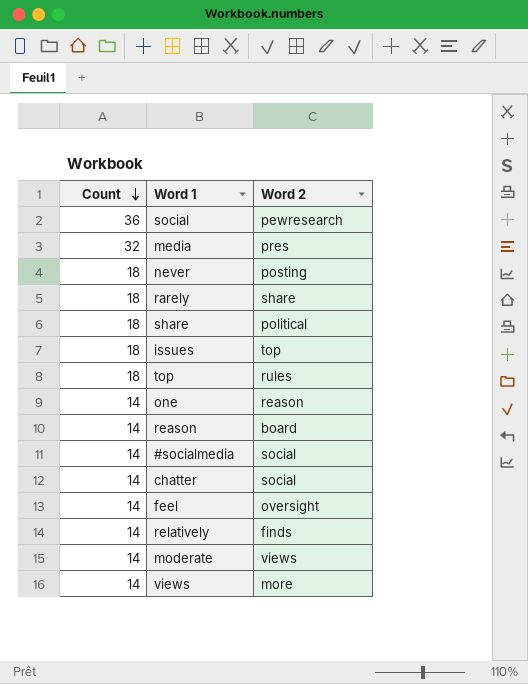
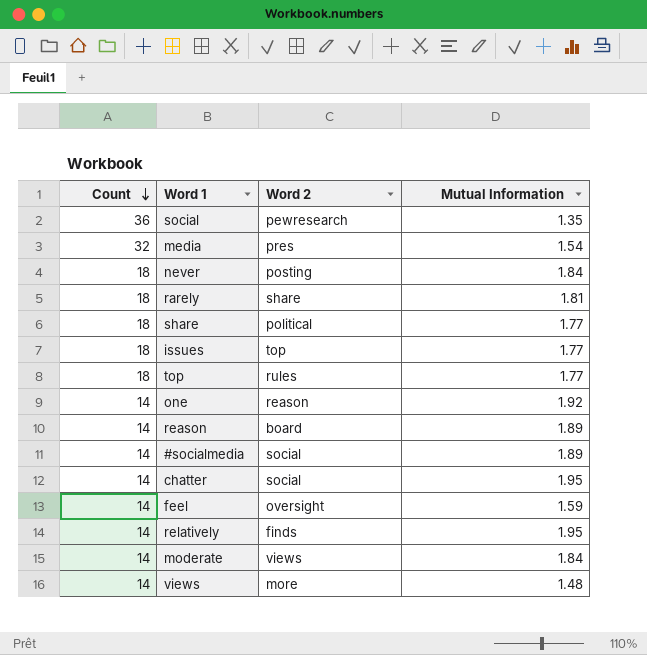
column Mutual Information | position: none -> 4

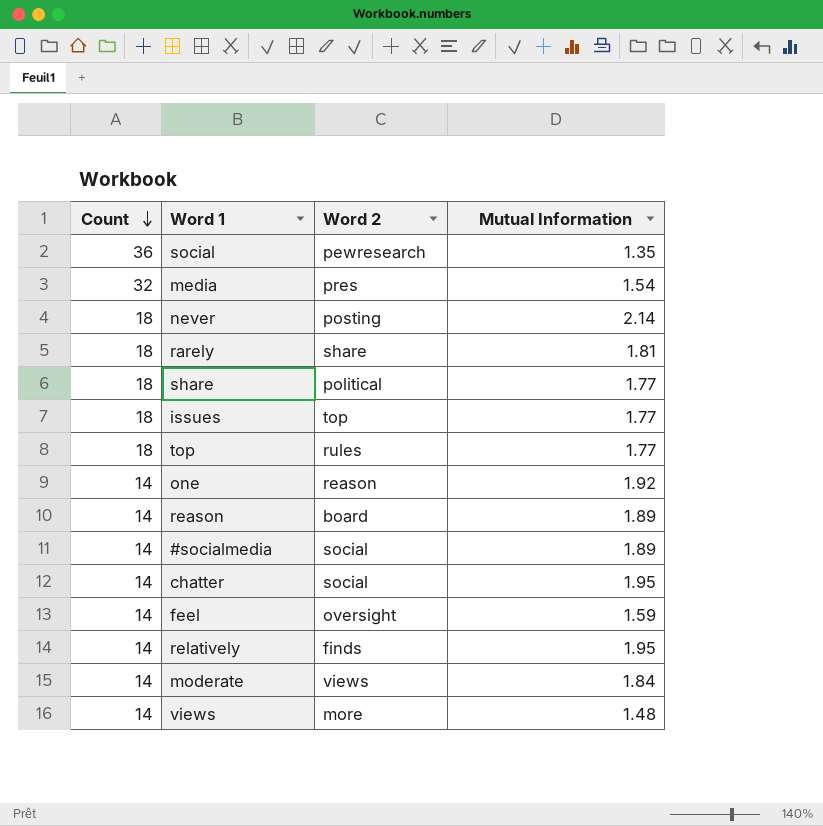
never | Mutual Information: 1.84 -> 2.14

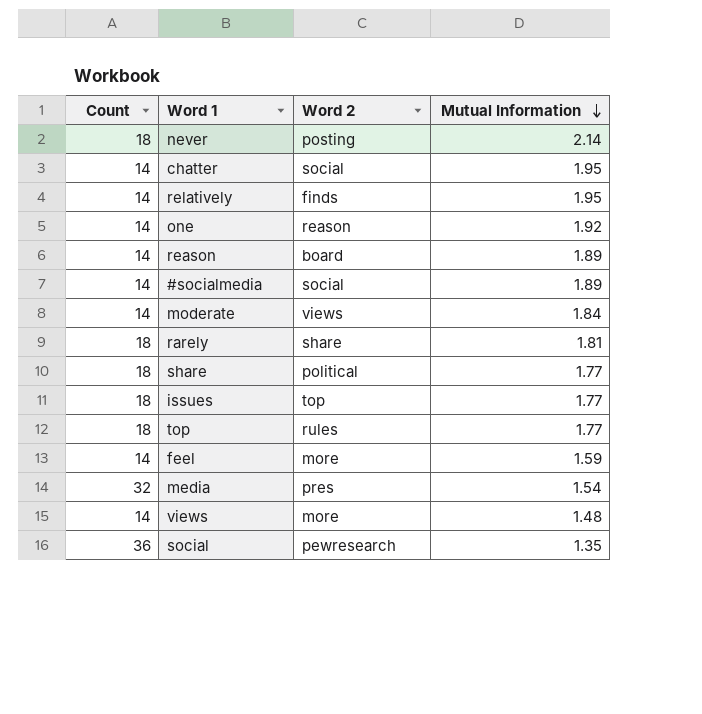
row order: Count descending -> Mutual Information descending
feel | Word 2: oversight -> more

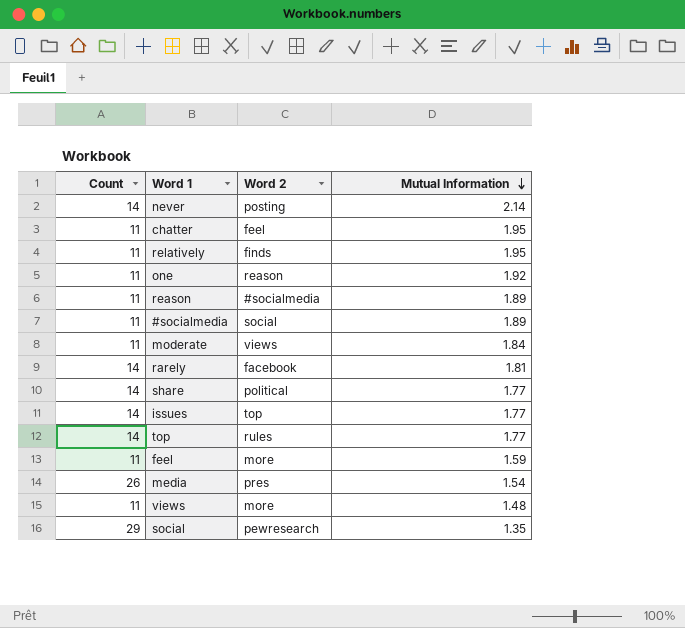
never | Count: 18 -> 14
chatter | Count: 14 -> 11
chatter | Word 2: social -> feel
relatively | Count: 14 -> 11
one | Count: 14 -> 11
reason | Count: 14 -> 11
reason | Word 2: board -> #socialmedia
#socialmedia | Count: 14 -> 11
moderate | Count: 14 -> 11
rarely | Count: 18 -> 14
rarely | Word 2: share -> facebook
share | Count: 18 -> 14
issues | Count: 18 -> 14
top | Count: 18 -> 14
feel | Count: 14 -> 11
media | Count: 32 -> 26
views | Count: 14 -> 11
social | Count: 36 -> 29

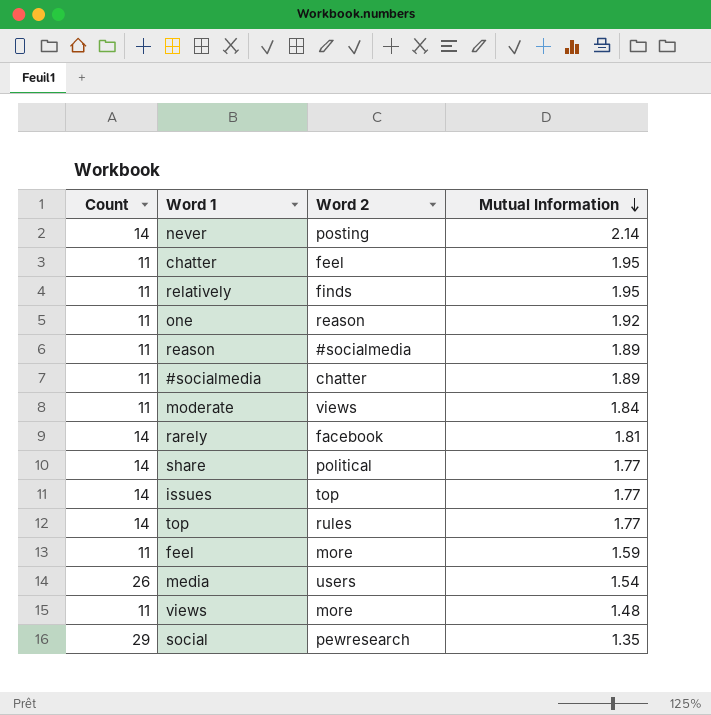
#socialmedia | Word 2: social -> chatter
media | Word 2: pres -> users

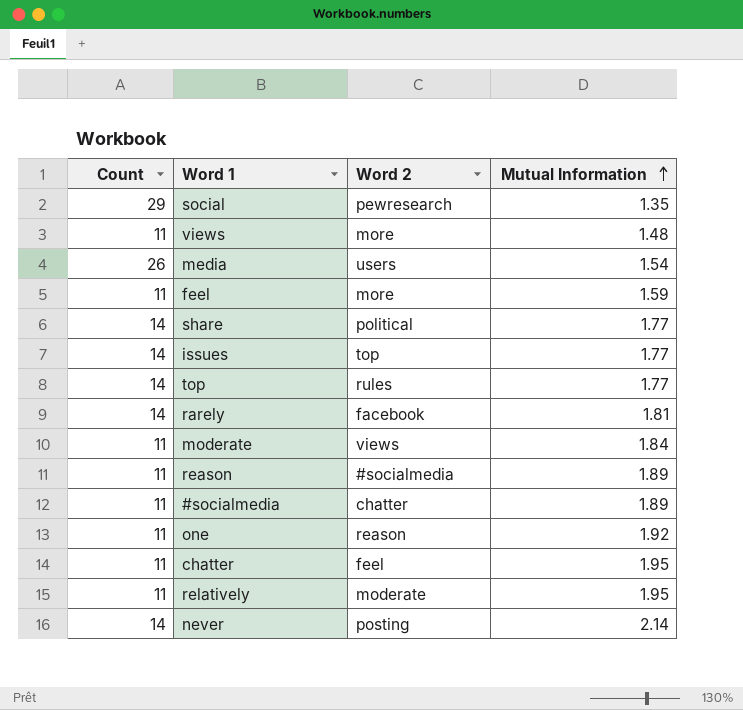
row order: Mutual Information descending -> Mutual Information ascending
relatively | Word 2: finds -> moderate

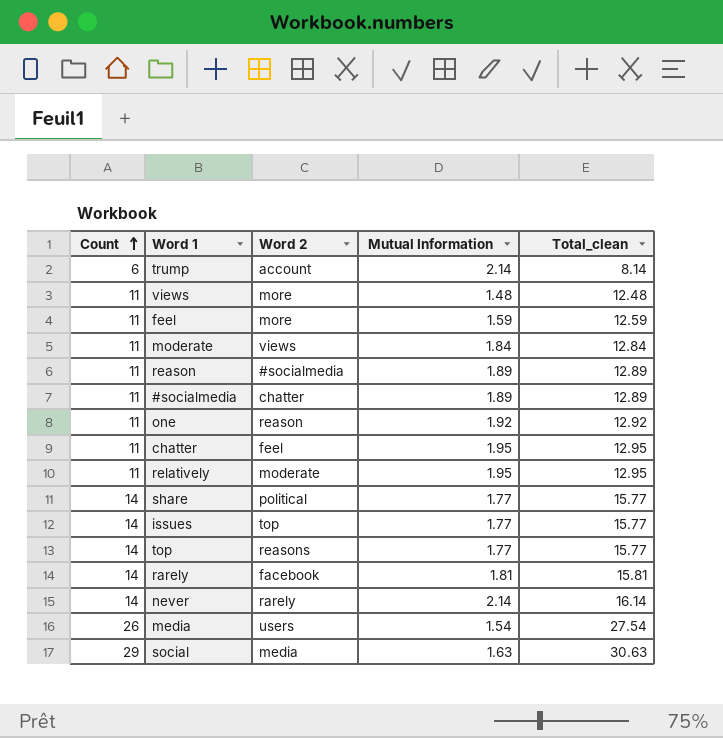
row order: Mutual Information ascending -> Count ascending
column Total_clean | formula: none -> [Count] + [Mutual Information]
row trump: none -> 6 | account | 2.14 | 8.14
top | Word 2: rules -> reasons
never | Word 2: posting -> rarely
social | Word 2: pewresearch -> media
social | Mutual Information: 1.35 -> 1.63

